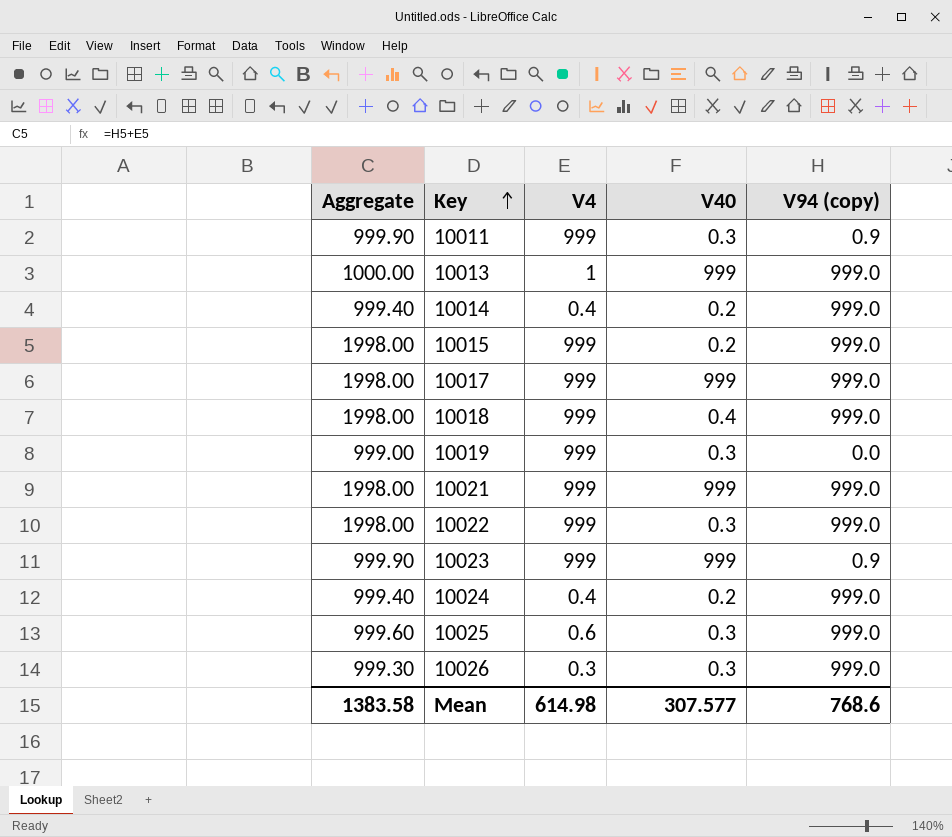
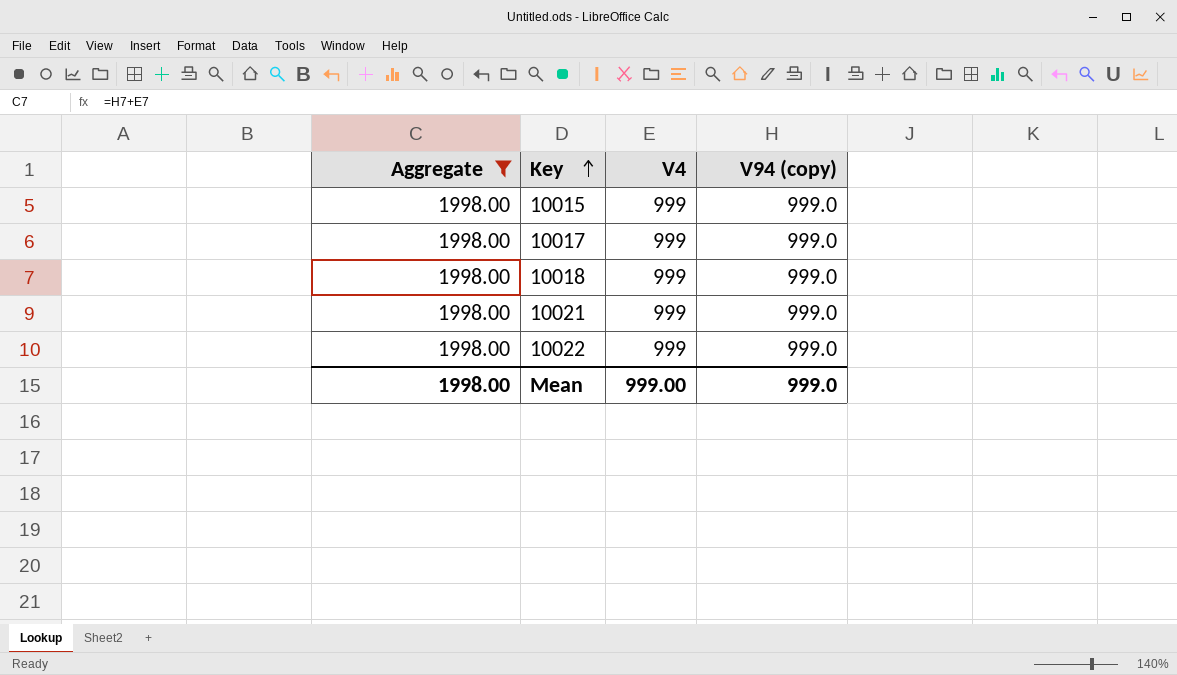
filter: none -> Aggregate = 1998.00
column V40 | position: 4 -> none
Mean | Aggregate: 1383.58 -> 1998.00
Mean | V4: 614.98 -> 999.00
Mean | V94 (copy): 768.6 -> 999.0

